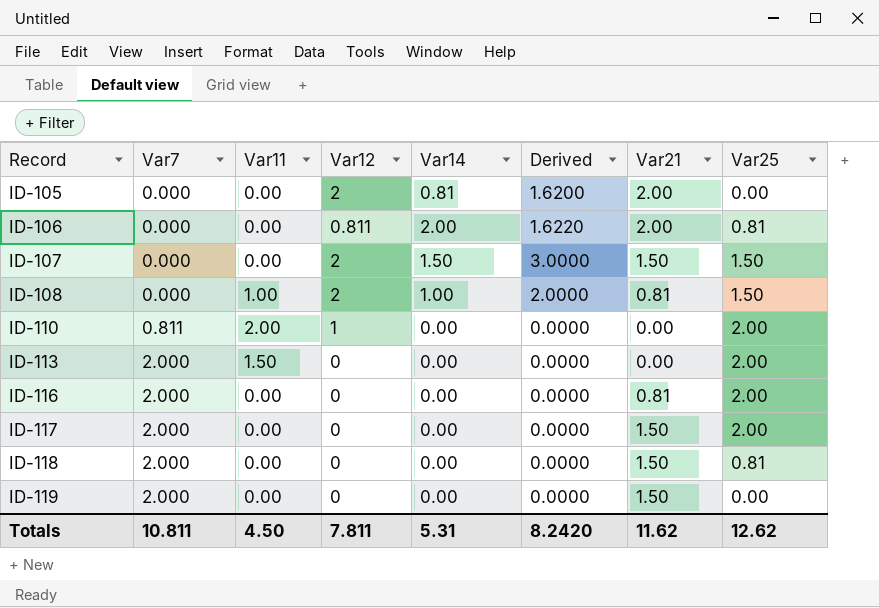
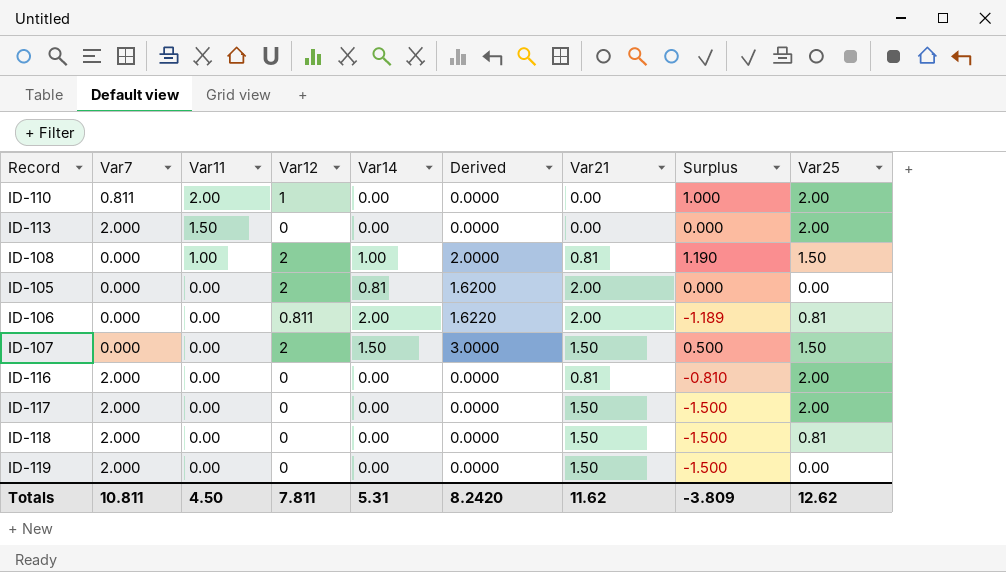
row order: Record ascending -> Var11 descending
column Surplus | formula: none -> [Var12] - [Var21]

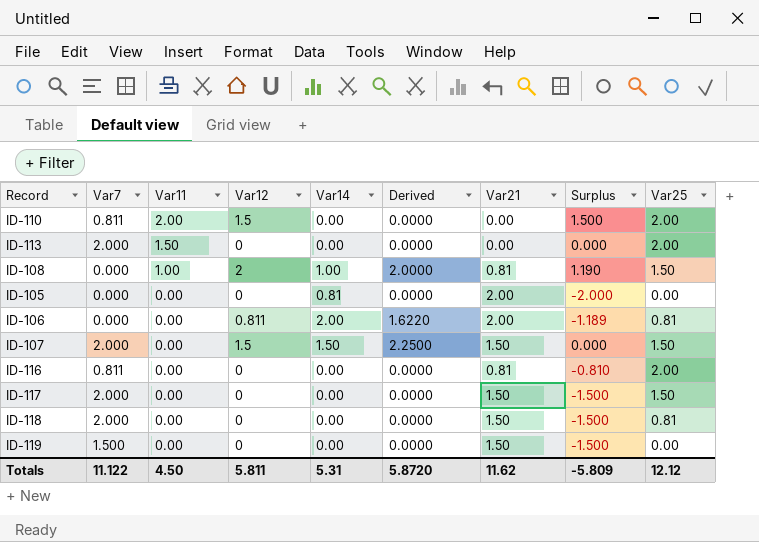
ID-110 | Var12: 1 -> 1.5
ID-110 | Surplus: 1.000 -> 1.500
ID-105 | Var12: 2 -> 0
ID-105 | Derived: 1.6200 -> 0.0000
ID-105 | Surplus: 0.000 -> -2.000
ID-107 | Var7: 0.000 -> 2.000
ID-107 | Var12: 2 -> 1.5
ID-107 | Derived: 3.0000 -> 2.2500
ID-107 | Surplus: 0.500 -> 0.000
ID-116 | Var7: 2.000 -> 0.811
ID-117 | Var25: 2.00 -> 1.50
ID-119 | Var7: 2.000 -> 1.500
Totals | Var7: 10.811 -> 11.122
Totals | Var12: 7.811 -> 5.811
Totals | Derived: 8.2420 -> 5.8720
Totals | Surplus: -3.809 -> -5.809
Totals | Var25: 12.62 -> 12.12

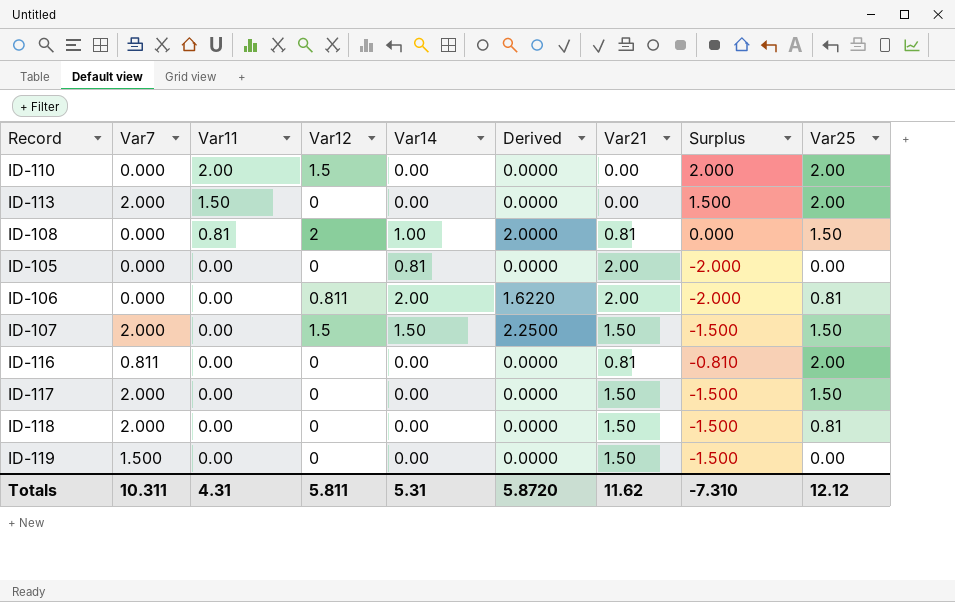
column Surplus | formula: [Var12] - [Var21] -> [Var11] - [Var21]
ID-110 | Var7: 0.811 -> 0.000
ID-108 | Var11: 1.00 -> 0.81
Totals | Var7: 11.122 -> 10.311
Totals | Var11: 4.50 -> 4.31
Totals | Surplus: -5.809 -> -7.310

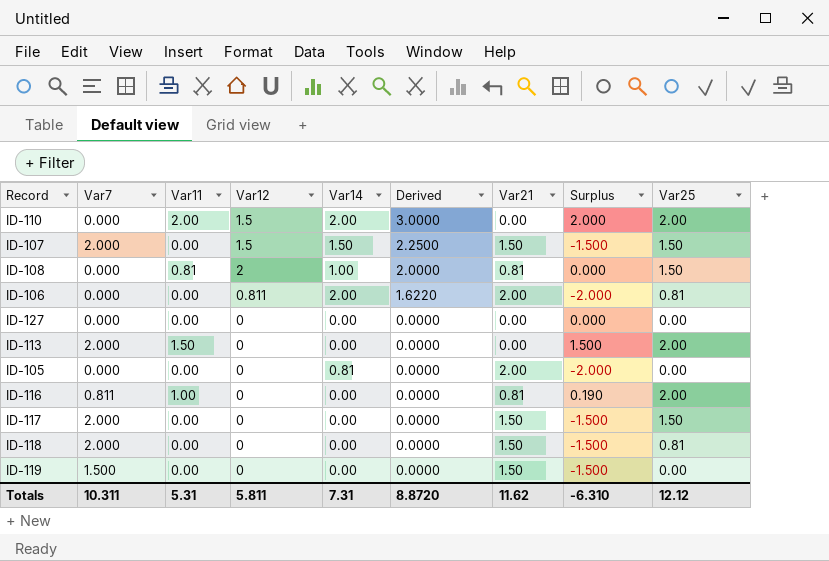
row order: Var11 descending -> Derived descending
ID-110 | Var14: 0.00 -> 2.00
ID-110 | Derived: 0.0000 -> 3.0000
row ID-127: none -> 0.000 | 0.00 | 0 | 0.00 | 0.0000 | 0.00 | 0.000 | 0.00
ID-116 | Var11: 0.00 -> 1.00
ID-116 | Surplus: -0.810 -> 0.190
Totals | Var11: 4.31 -> 5.31
Totals | Var14: 5.31 -> 7.31
Totals | Derived: 5.8720 -> 8.8720
Totals | Surplus: -7.310 -> -6.310

